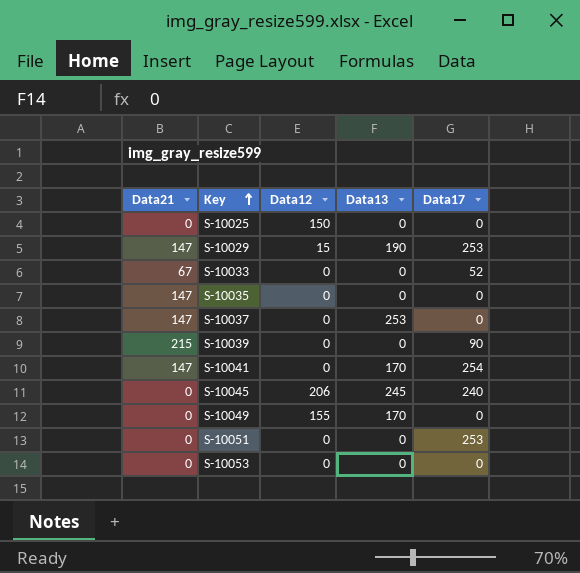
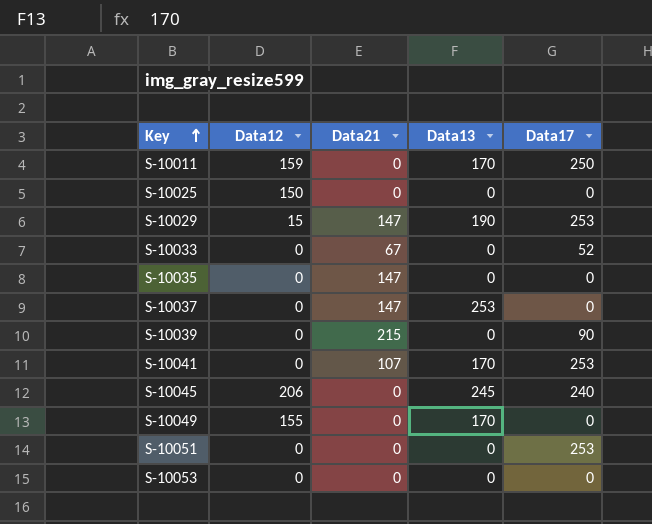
column Data21 | position: 1 -> 3
row S-10011: none -> 159 | 0 | 170 | 250
S-10041 | Data21: 147 -> 107
S-10041 | Data17: 254 -> 253

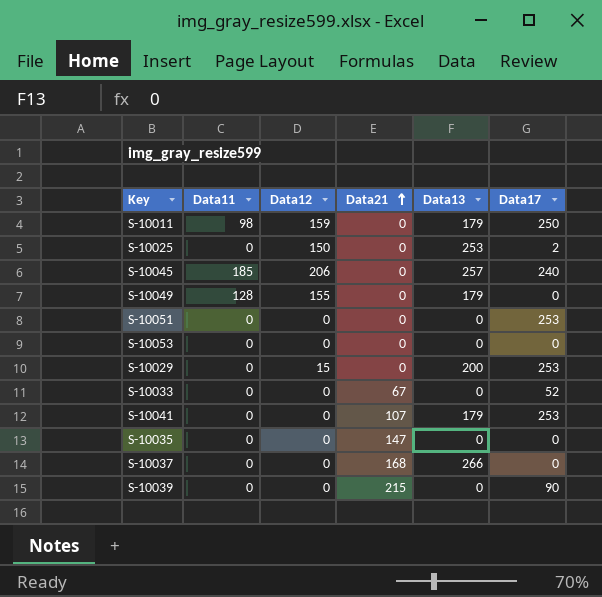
row order: Key ascending -> Data21 ascending
column Data11 | position: none -> 2
S-10011 | Data13: 170 -> 179
S-10025 | Data13: 0 -> 253
S-10025 | Data17: 0 -> 2
S-10045 | Data13: 245 -> 257
S-10049 | Data13: 170 -> 179
S-10029 | Data21: 147 -> 0
S-10029 | Data13: 190 -> 200
S-10041 | Data13: 170 -> 179
S-10037 | Data21: 147 -> 168
S-10037 | Data13: 253 -> 266

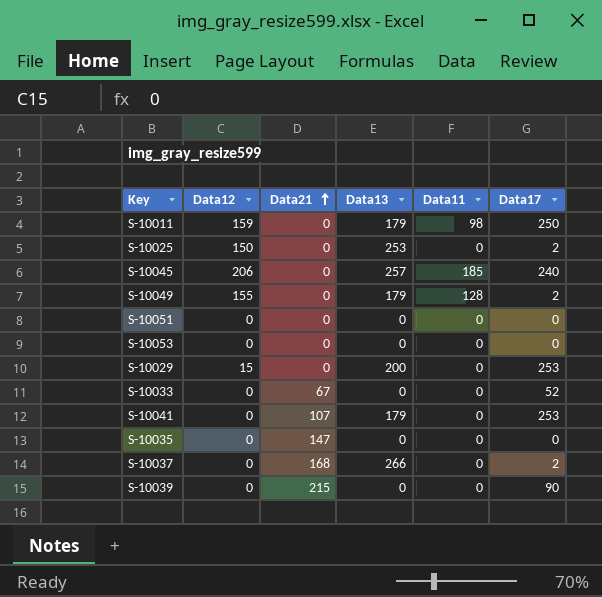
column Data11 | position: 2 -> 5
S-10049 | Data17: 0 -> 2
S-10051 | Data17: 253 -> 0
S-10037 | Data17: 0 -> 2

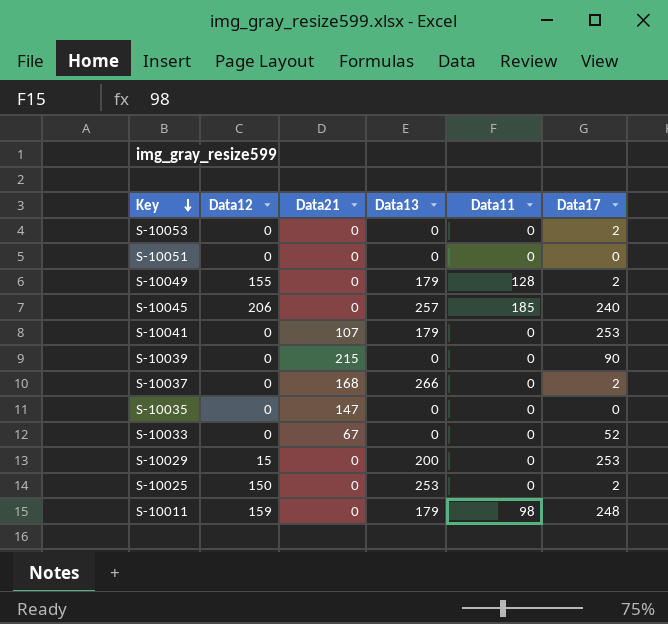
row order: Data21 ascending -> Key descending
S-10053 | Data17: 0 -> 2
S-10011 | Data17: 250 -> 248

